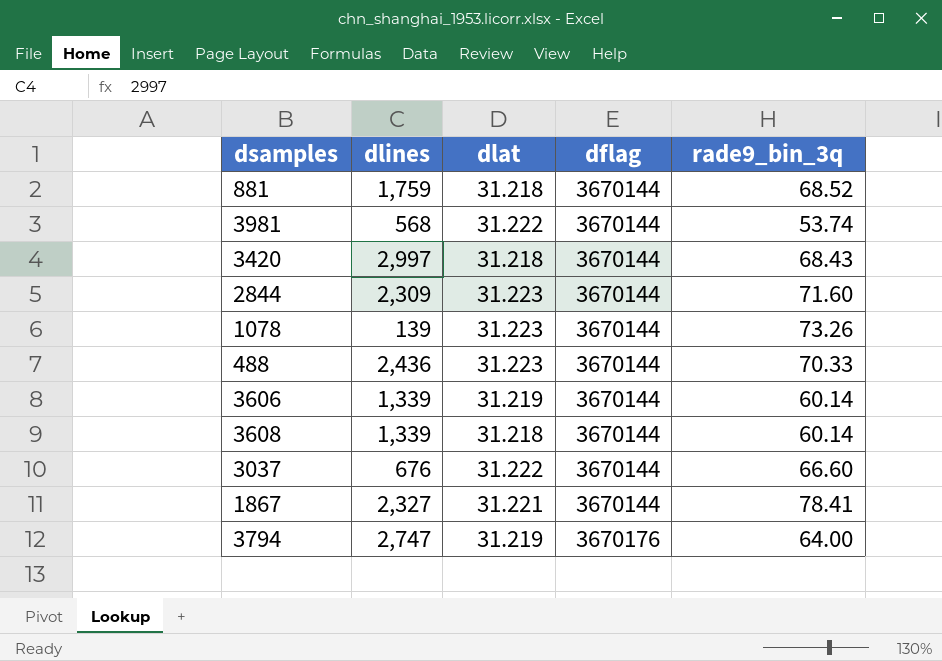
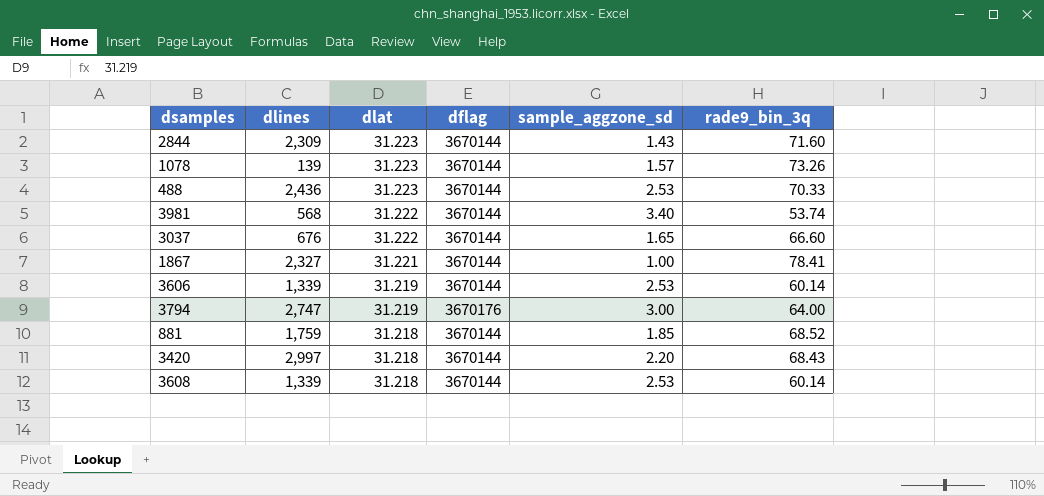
row order: dflag ascending -> dlat descending
column sample_aggzone_sd | position: none -> 5

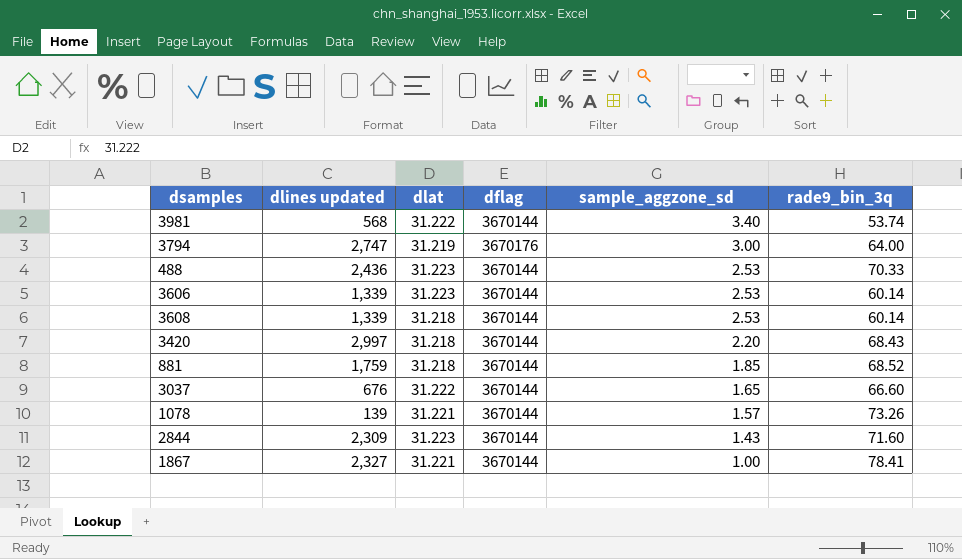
row order: dlat descending -> sample_aggzone_sd descending
column name: dlines -> dlines updated
3606 | dlat: 31.219 -> 31.223
1078 | dlat: 31.223 -> 31.221

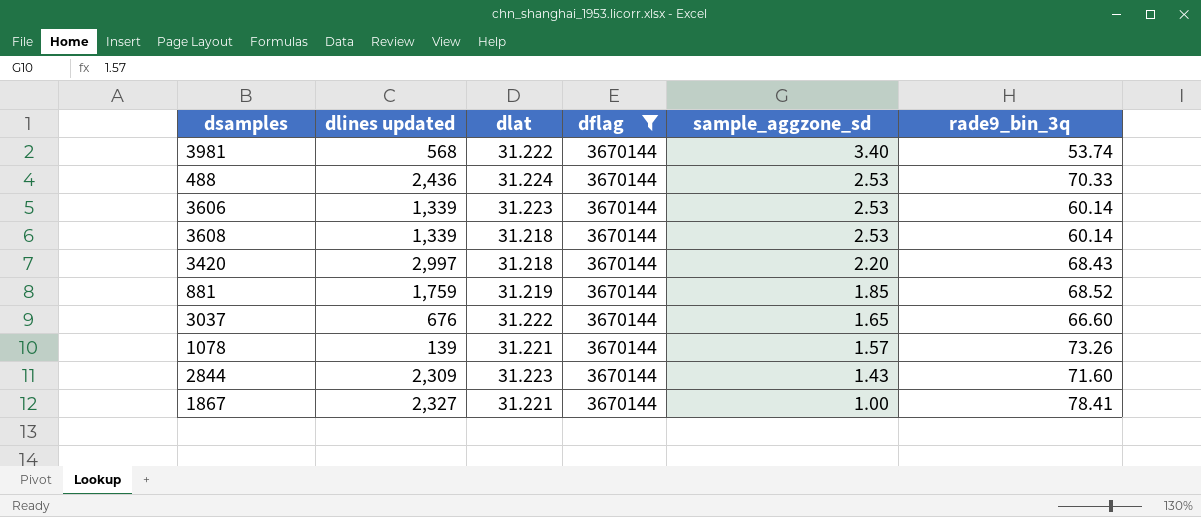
filter: none -> dflag = 3670144
488 | dlat: 31.223 -> 31.224
881 | dlat: 31.218 -> 31.219

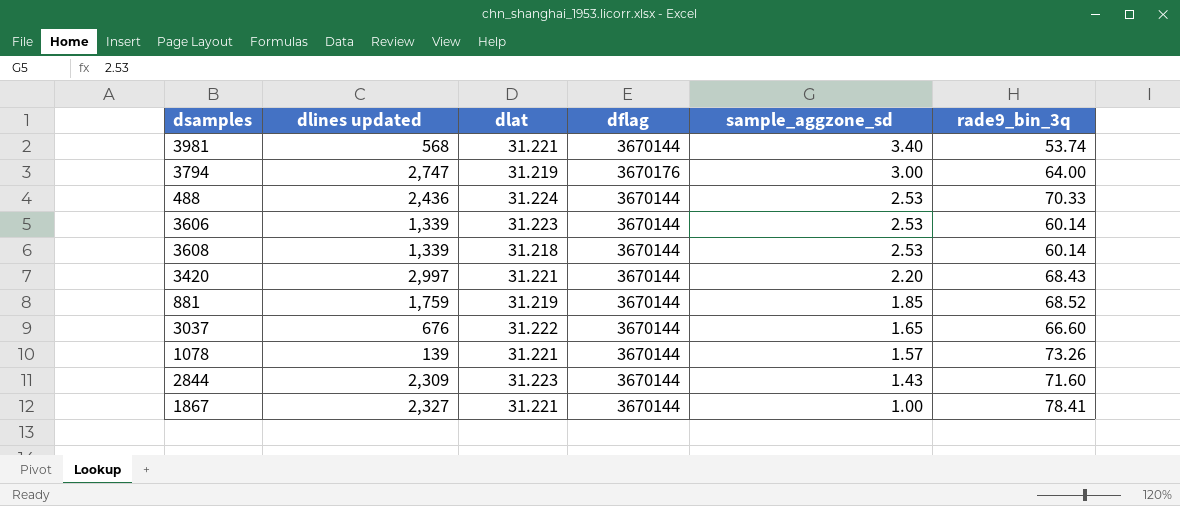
filter: dflag = 3670144 -> none
3981 | dlat: 31.222 -> 31.221
3420 | dlat: 31.218 -> 31.221

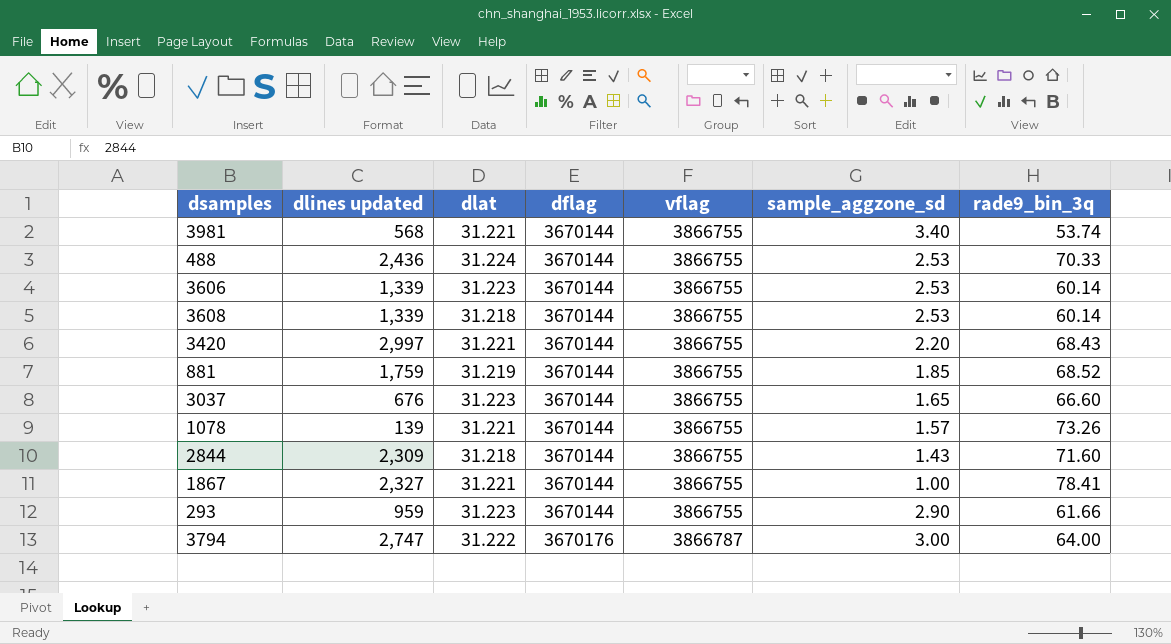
row order: sample_aggzone_sd descending -> dflag ascending
column vflag | position: none -> 5
3037 | dlat: 31.222 -> 31.223
2844 | dlat: 31.223 -> 31.218
row 293: none -> 959 | 31.223 | 3670144 | 3866755 | 2.90 | 61.66
3794 | dlat: 31.219 -> 31.222

